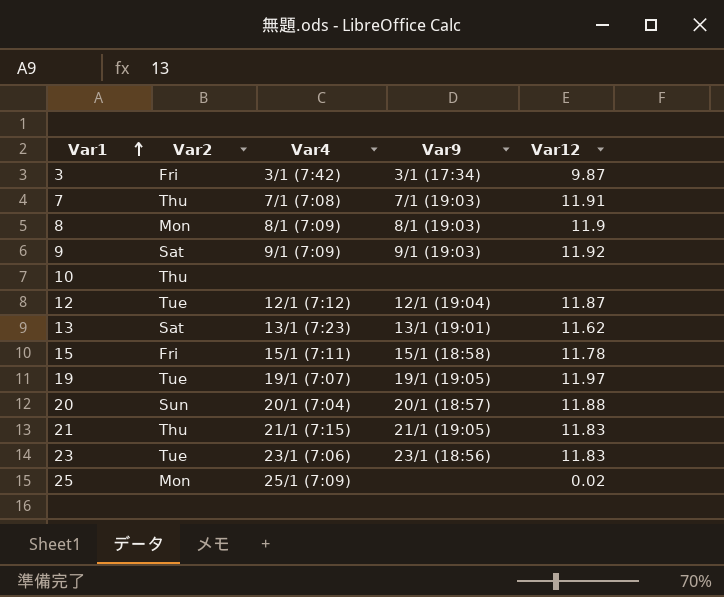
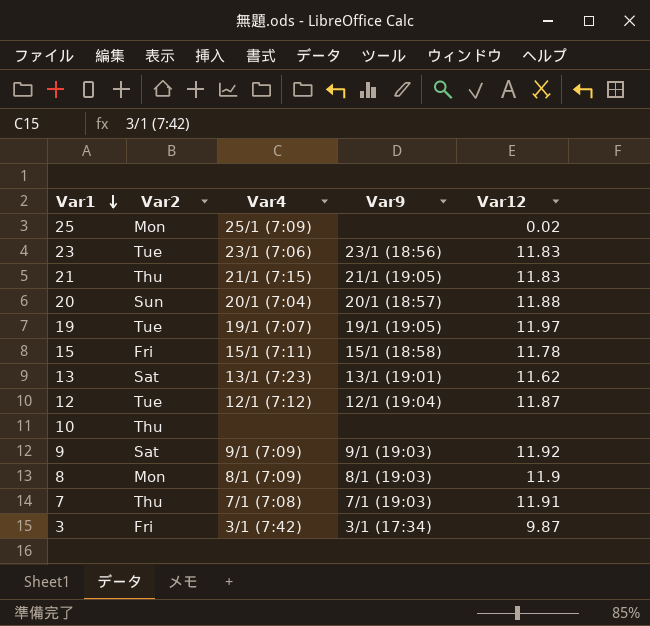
row order: Var1 ascending -> Var1 descending

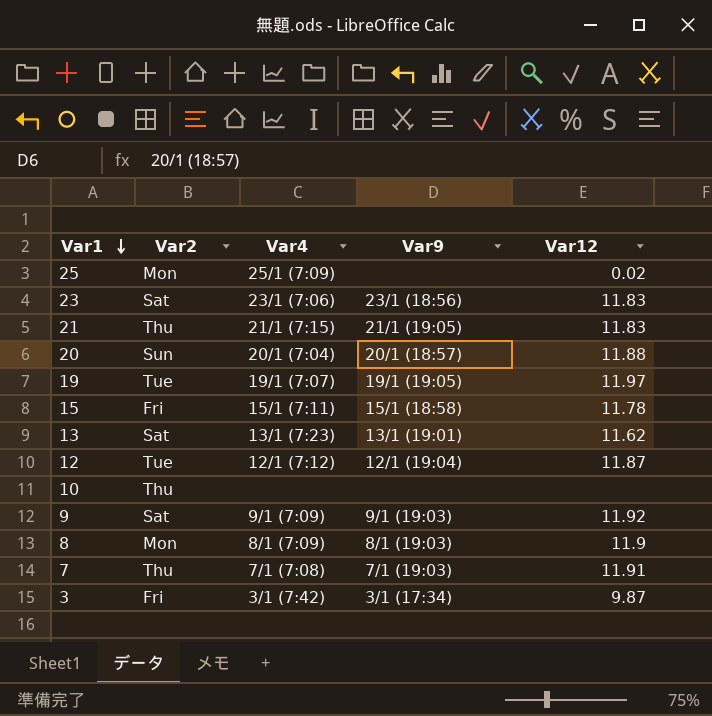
23 | Var2: Tue -> Sat

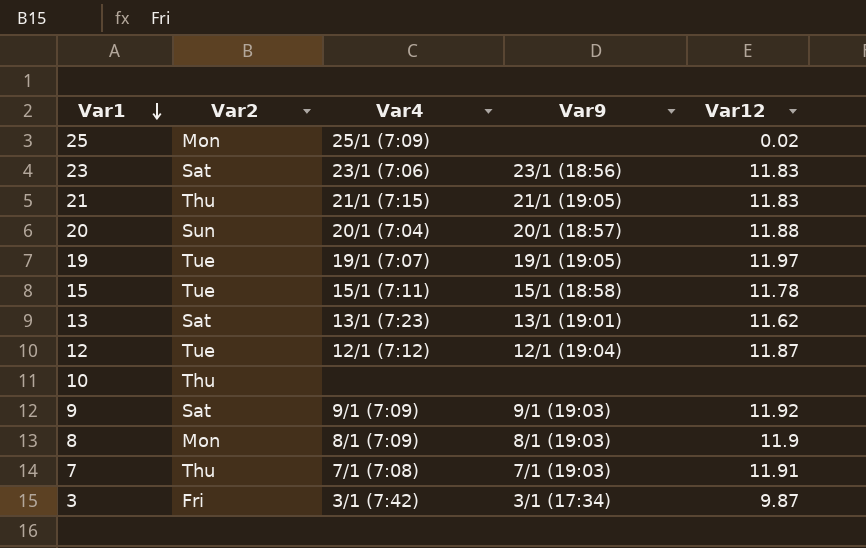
15 | Var2: Fri -> Tue

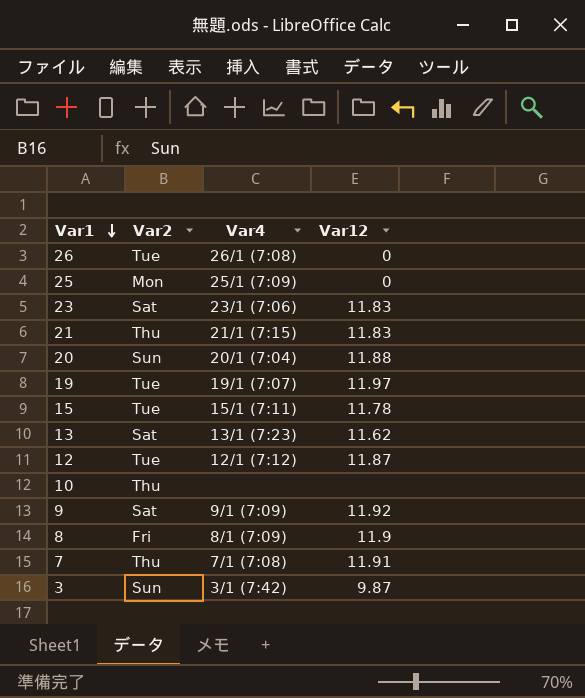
column Var9 | position: 4 -> none
row 26: none -> Tue | 26/1 (7:08) | 0
25 | Var12: 0.02 -> 0
8 | Var2: Mon -> Fri
3 | Var2: Fri -> Sun

